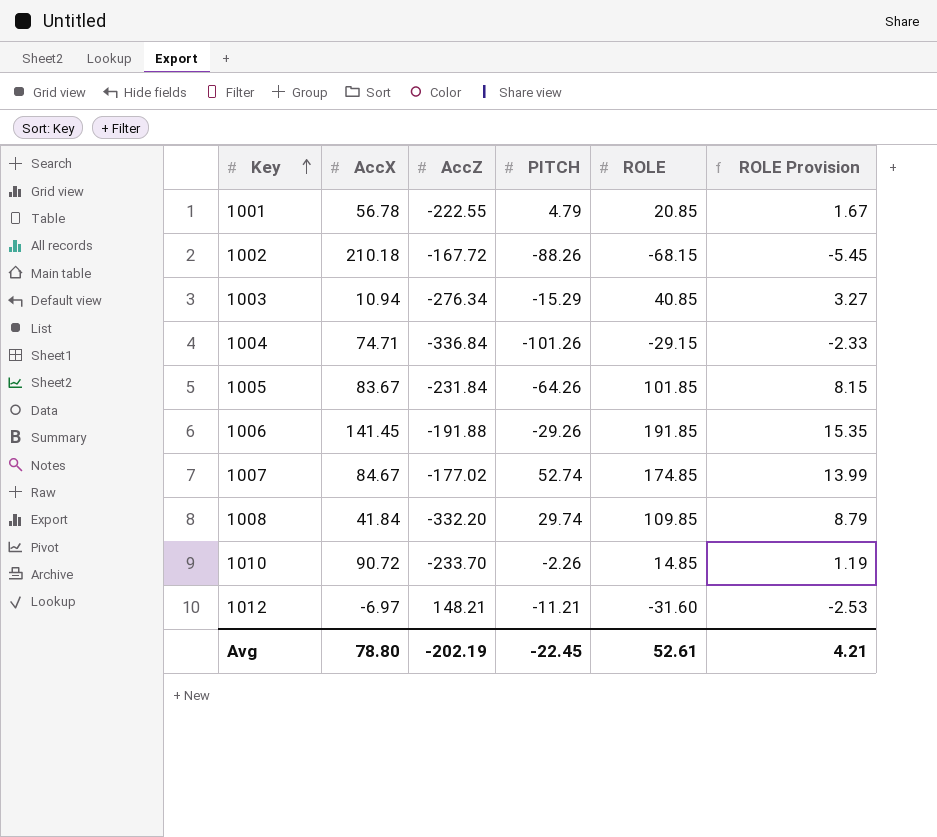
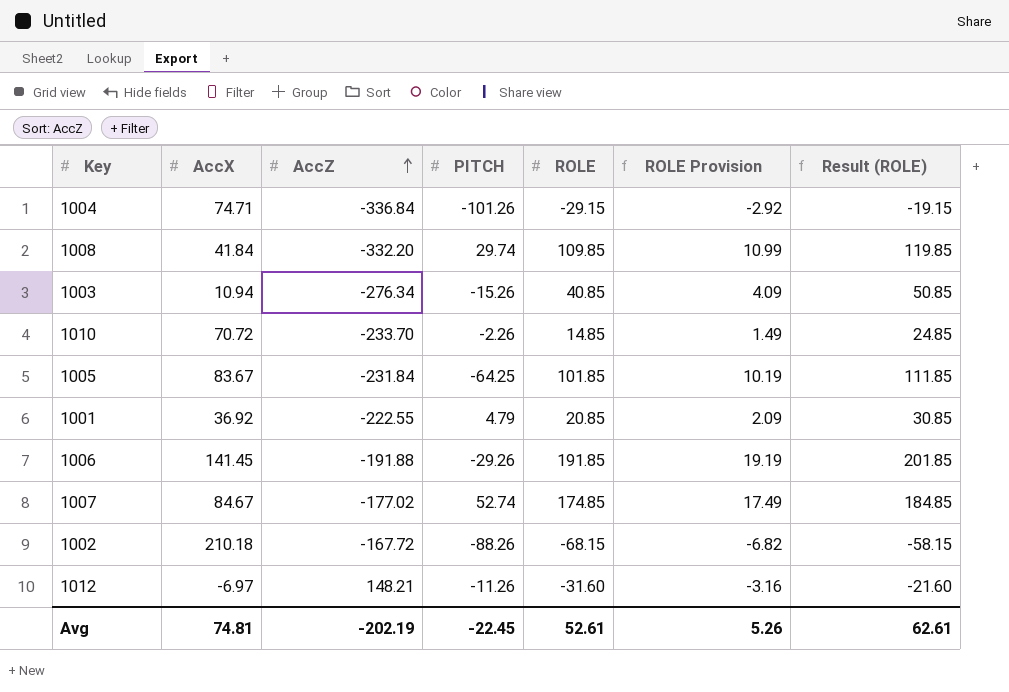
row order: Key ascending -> AccZ ascending
column ROLE Provision | formula: [ROLE] * 0.08 -> [ROLE] * 0.1
column Result (ROLE) | formula: none -> [ROLE] + 10
1003 | PITCH: -15.29 -> -15.26
1010 | AccX: 90.72 -> 70.72
1005 | PITCH: -64.26 -> -64.25
1001 | AccX: 56.78 -> 36.92
1012 | PITCH: -11.21 -> -11.26
Avg | AccX: 78.80 -> 74.81
Avg | ROLE Provision: 4.21 -> 5.26

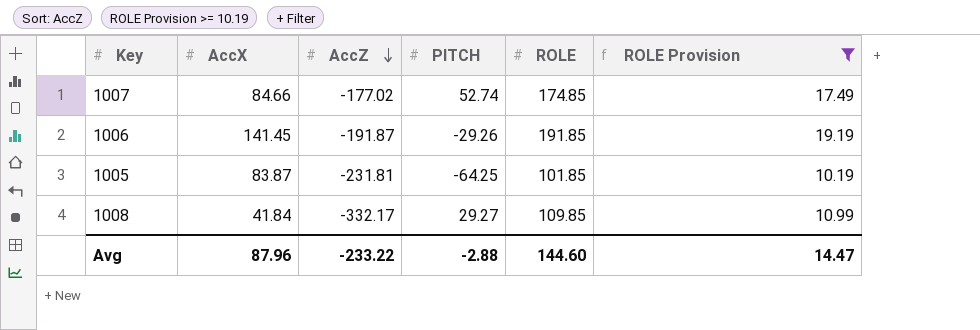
filter: none -> ROLE Provision >= 10.19
row order: AccZ ascending -> AccZ descending
column Result (ROLE) | formula: [ROLE] + 10 -> none
1007 | AccX: 84.67 -> 84.66
1006 | AccZ: -191.88 -> -191.87
1005 | AccX: 83.67 -> 83.87
1005 | AccZ: -231.84 -> -231.81
1008 | AccZ: -332.20 -> -332.17
1008 | PITCH: 29.74 -> 29.27
Avg | AccX: 74.81 -> 87.96
Avg | AccZ: -202.19 -> -233.22
Avg | PITCH: -22.45 -> -2.88
Avg | ROLE: 52.61 -> 144.60
Avg | ROLE Provision: 5.26 -> 14.47

